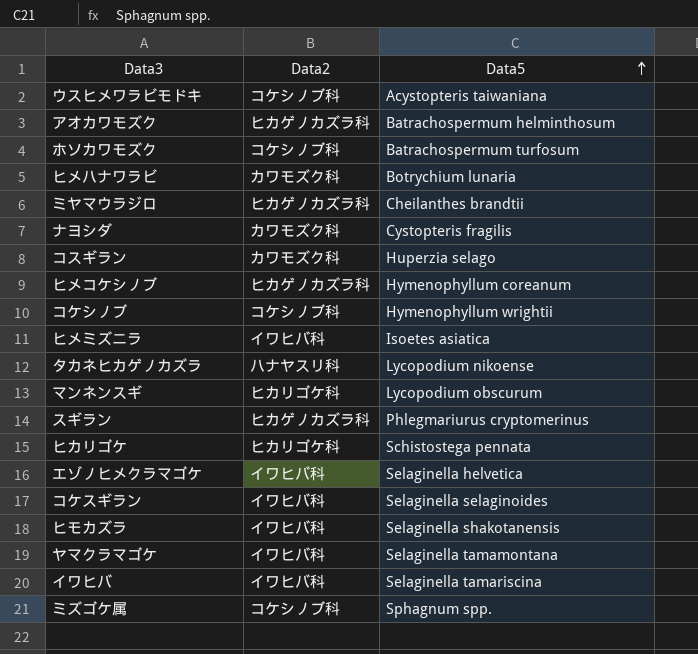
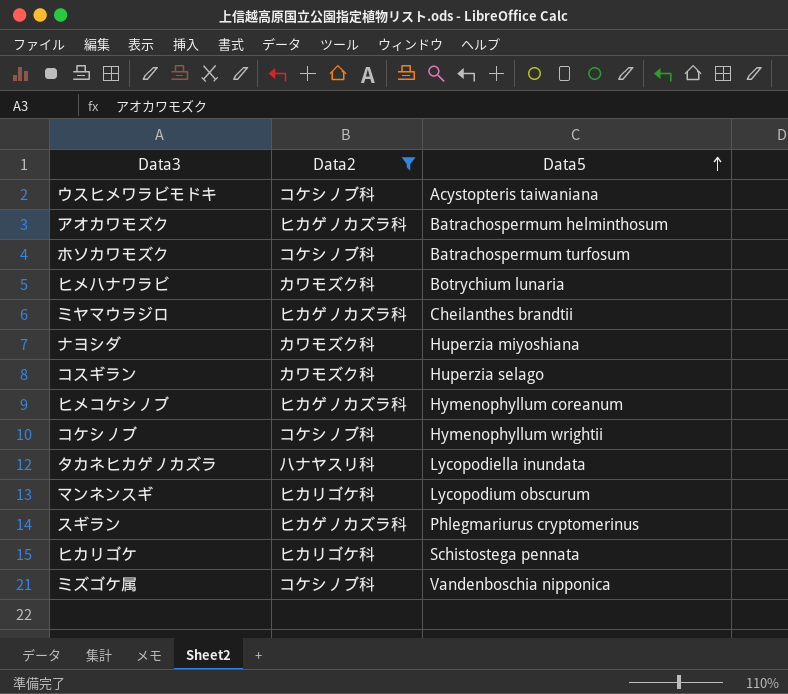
filter: none -> Data2 != イワヒバ科
ナヨシダ | Data5: Cystopteris fragilis -> Huperzia miyoshiana
タカネヒカゲノカズラ | Data5: Lycopodium nikoense -> Lycopodiella inundata
ミズゴケ属 | Data5: Sphagnum spp. -> Vandenboschia nipponica

